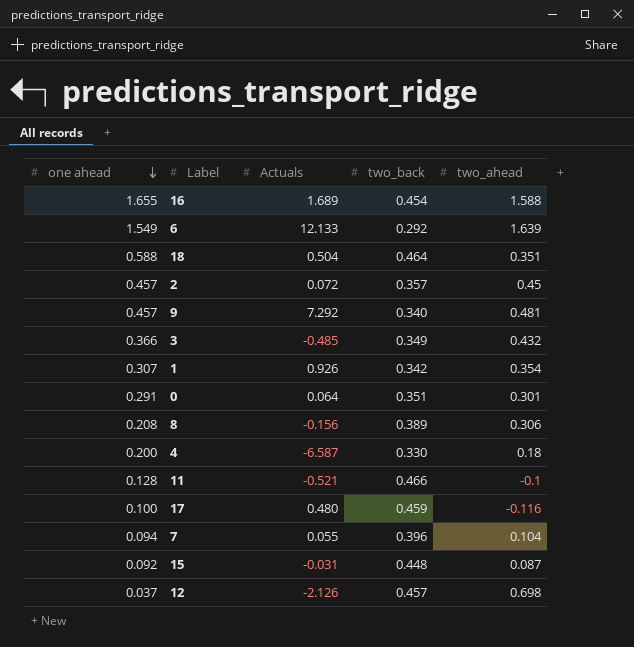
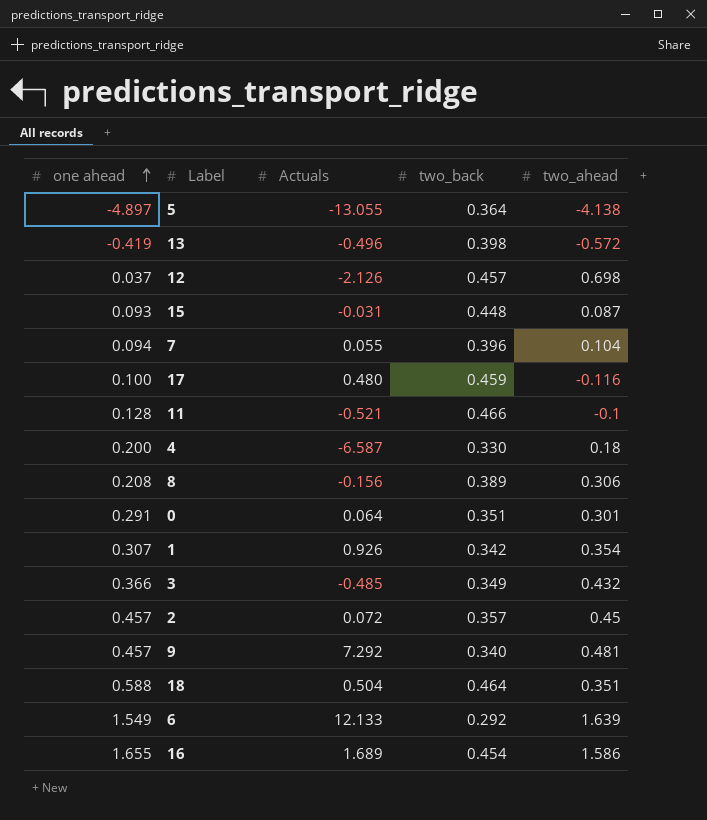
row order: one ahead descending -> one ahead ascending
row 5: none -> -4.897 | -13.055 | 0.364 | -4.138
row 13: none -> -0.419 | -0.496 | 0.398 | -0.572
15 | one ahead: 0.092 -> 0.093
16 | two_ahead: 1.588 -> 1.586

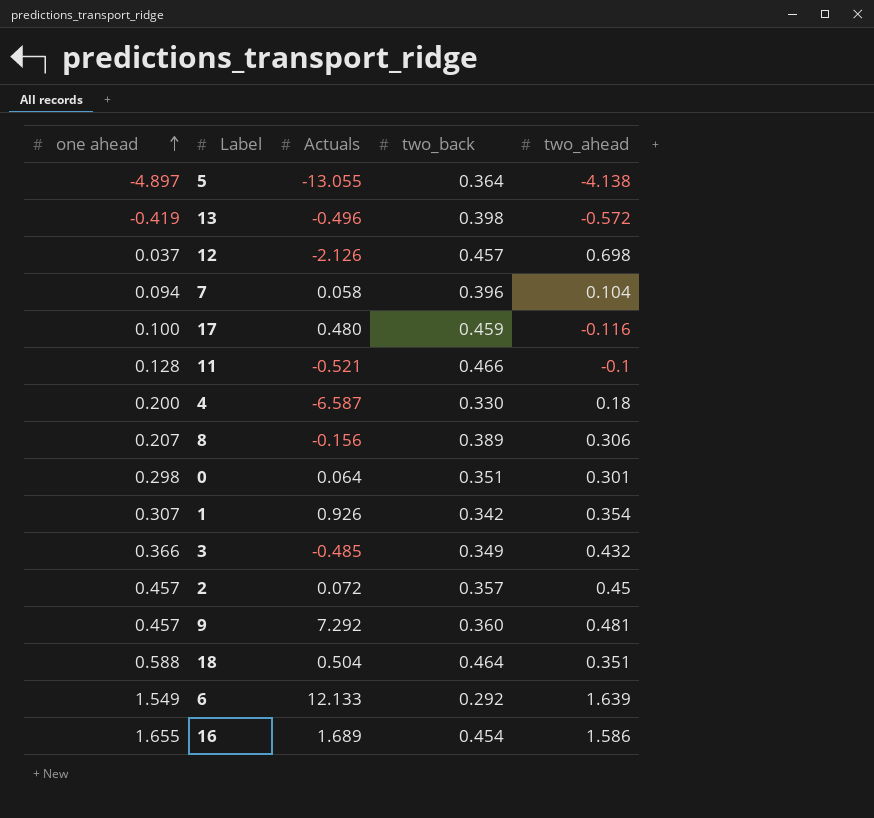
row 15: 0.093 | -0.031 | 0.448 | 0.087 -> none
7 | Actuals: 0.055 -> 0.058
8 | one ahead: 0.208 -> 0.207
0 | one ahead: 0.291 -> 0.298
9 | two_back: 0.340 -> 0.360

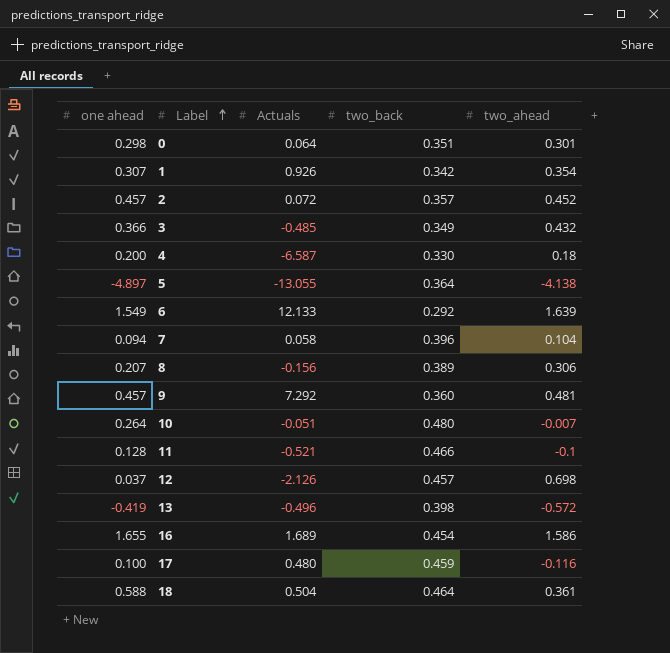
row order: one ahead ascending -> Label ascending
2 | two_ahead: 0.45 -> 0.452
row 10: none -> 0.264 | -0.051 | 0.480 | -0.007
18 | two_ahead: 0.351 -> 0.361

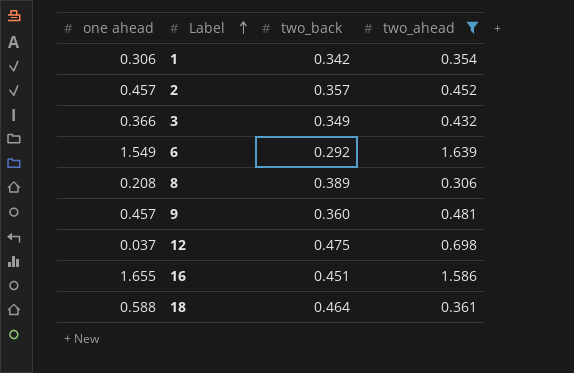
filter: none -> two_ahead >= 0.306
column Actuals | position: 3 -> none
1 | one ahead: 0.307 -> 0.306
8 | one ahead: 0.207 -> 0.208
12 | two_back: 0.457 -> 0.475
16 | two_back: 0.454 -> 0.451

